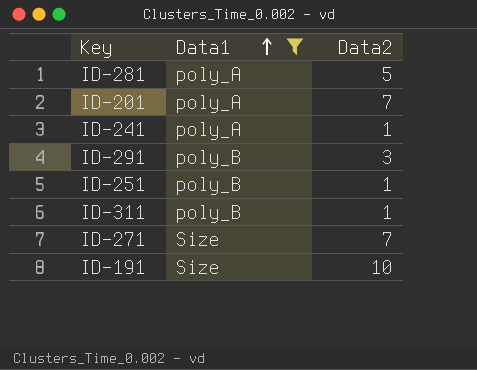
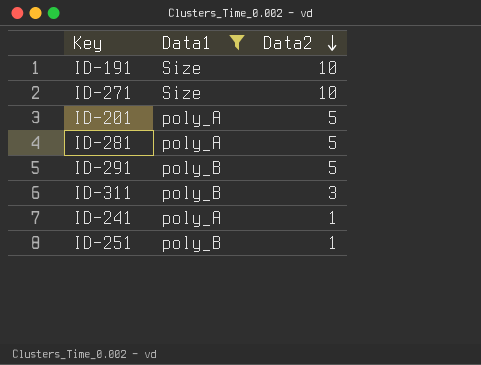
row order: Data1 ascending -> Data2 descending
ID-271 | Data2: 7 -> 10
ID-201 | Data2: 7 -> 5
ID-291 | Data2: 3 -> 5
ID-311 | Data2: 1 -> 3

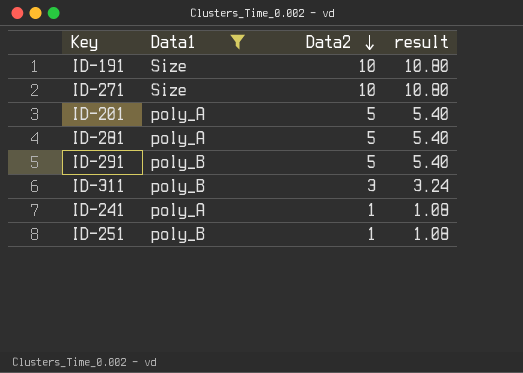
column result | formula: none -> [Data2] * 1.08

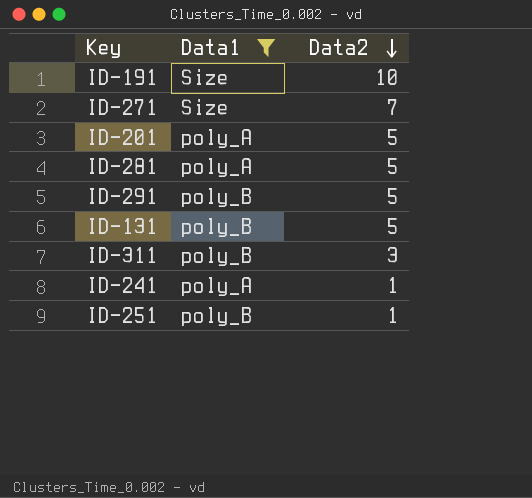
column result | formula: [Data2] * 1.08 -> none
ID-271 | Data2: 10 -> 7
row ID-131: none -> poly_B | 5

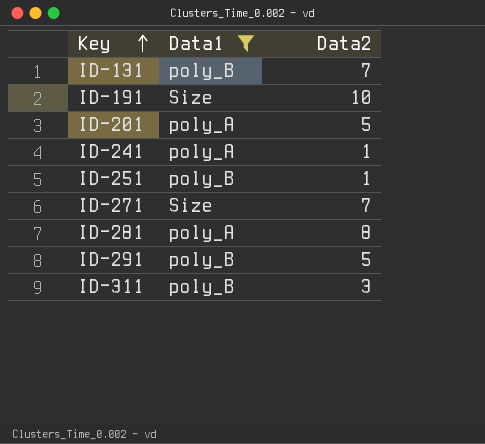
row order: Data2 descending -> Key ascending
ID-131 | Data2: 5 -> 7
ID-281 | Data2: 5 -> 8

